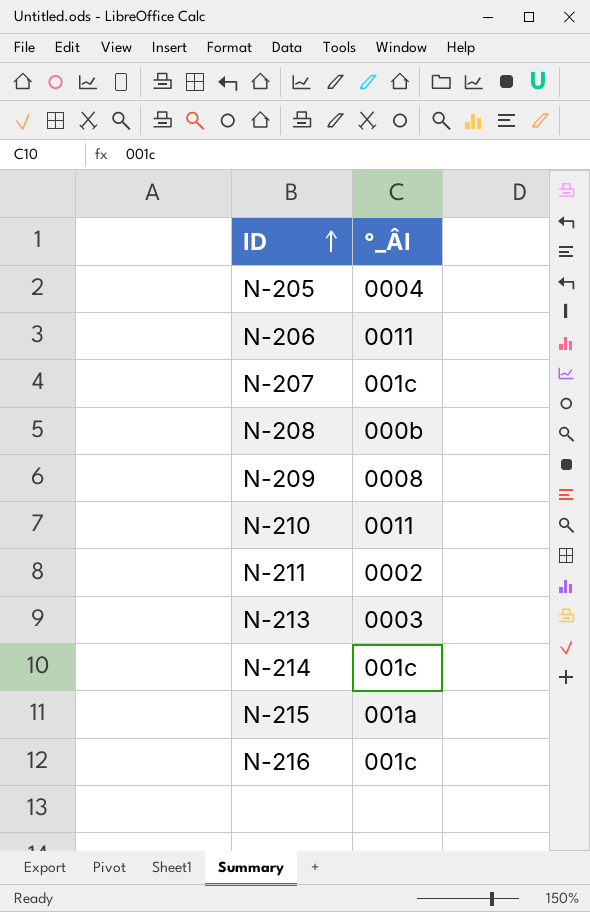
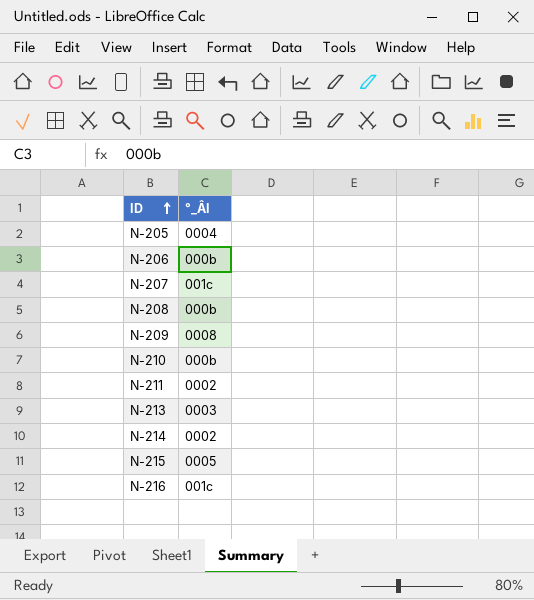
N-206 | °_ÂI: 0011 -> 000b
N-210 | °_ÂI: 0011 -> 000b
N-214 | °_ÂI: 001c -> 0002
N-215 | °_ÂI: 001a -> 0005

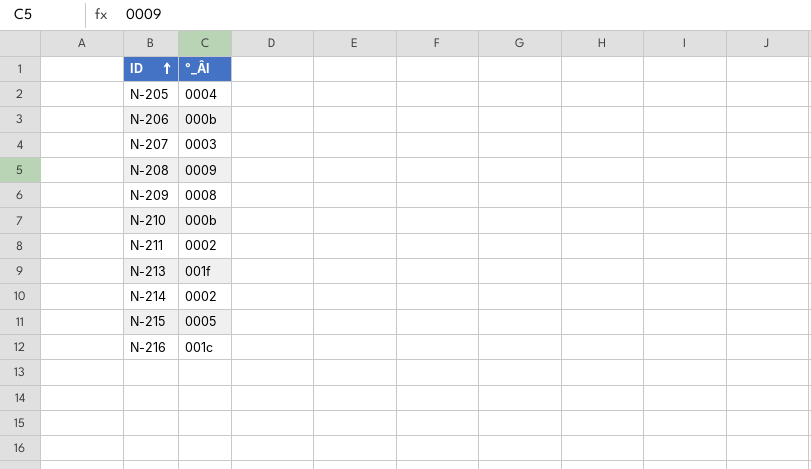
N-207 | °_ÂI: 001c -> 0003
N-208 | °_ÂI: 000b -> 0009
N-213 | °_ÂI: 0003 -> 001f

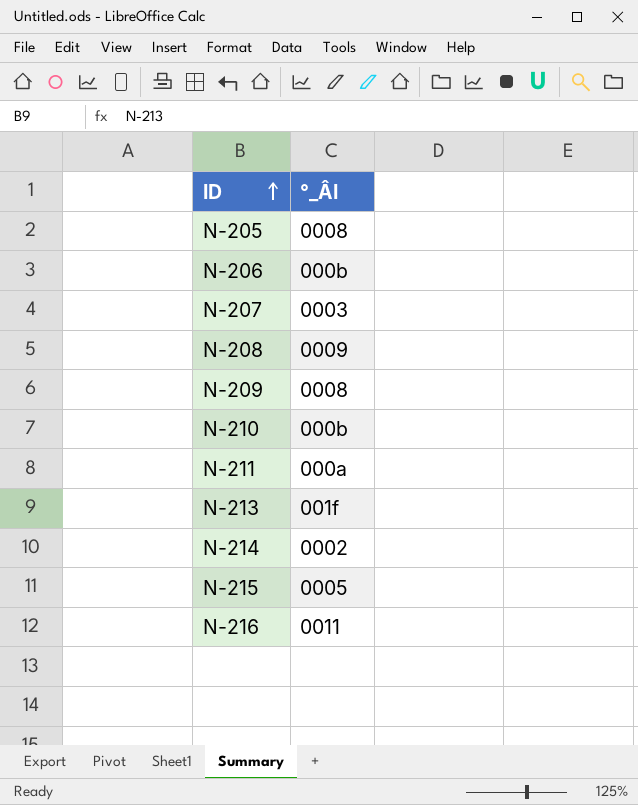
N-205 | °_ÂI: 0004 -> 0008
N-211 | °_ÂI: 0002 -> 000a
N-216 | °_ÂI: 001c -> 0011

